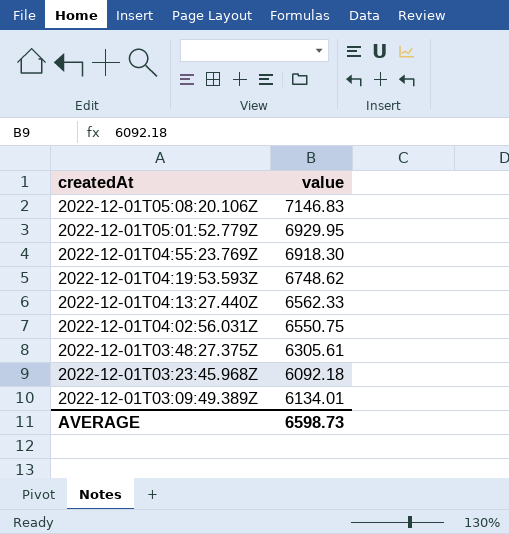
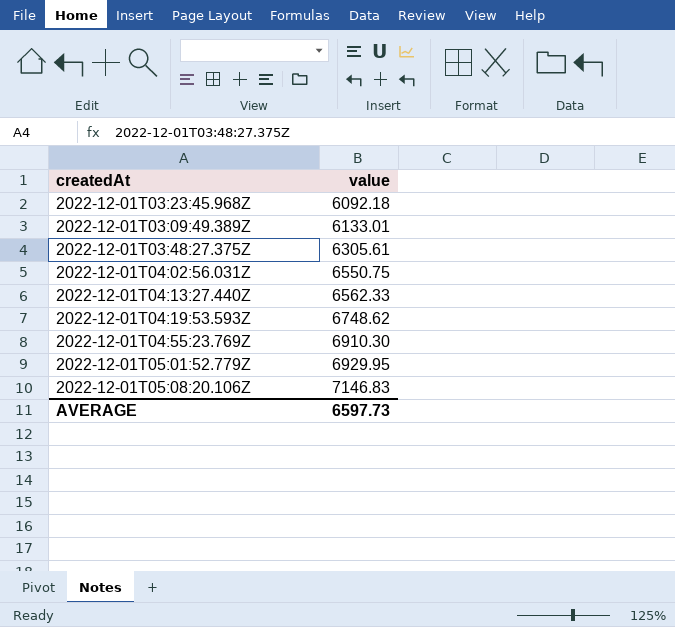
row order: createdAt descending -> value ascending
2022-12-01T03:09:49.389Z | value: 6134.01 -> 6133.01
2022-12-01T04:55:23.769Z | value: 6918.30 -> 6910.30
AVERAGE | value: 6598.73 -> 6597.73

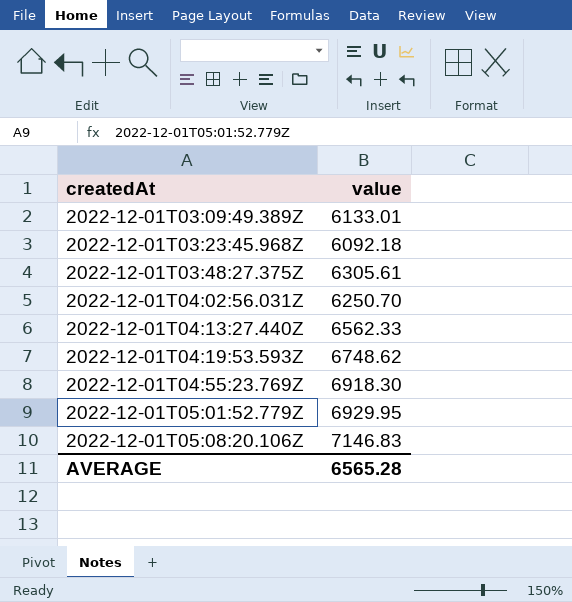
row order: value ascending -> createdAt ascending
2022-12-01T04:02:56.031Z | value: 6550.75 -> 6250.70
2022-12-01T04:55:23.769Z | value: 6910.30 -> 6918.30
AVERAGE | value: 6597.73 -> 6565.28

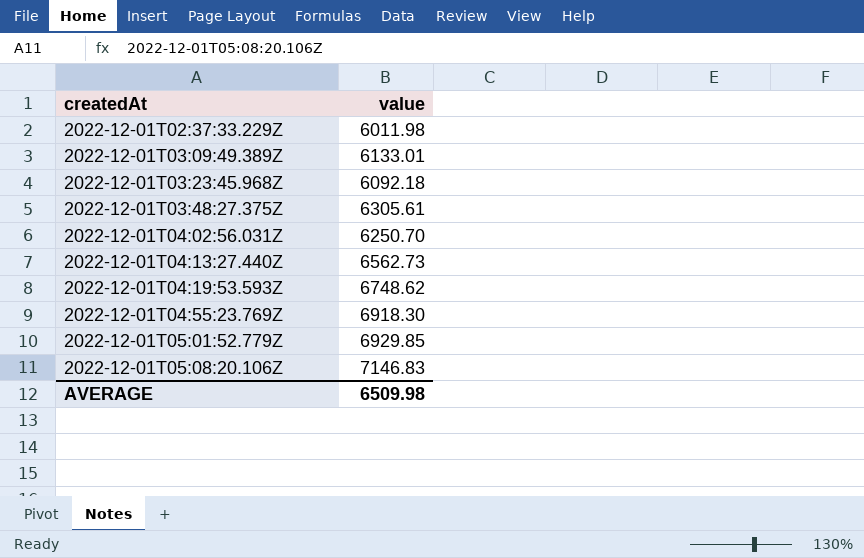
row 2022-12-01T02:37:33.229Z: none -> 6011.98
2022-12-01T04:13:27.440Z | value: 6562.33 -> 6562.73
2022-12-01T05:01:52.779Z | value: 6929.95 -> 6929.85
AVERAGE | value: 6565.28 -> 6509.98

